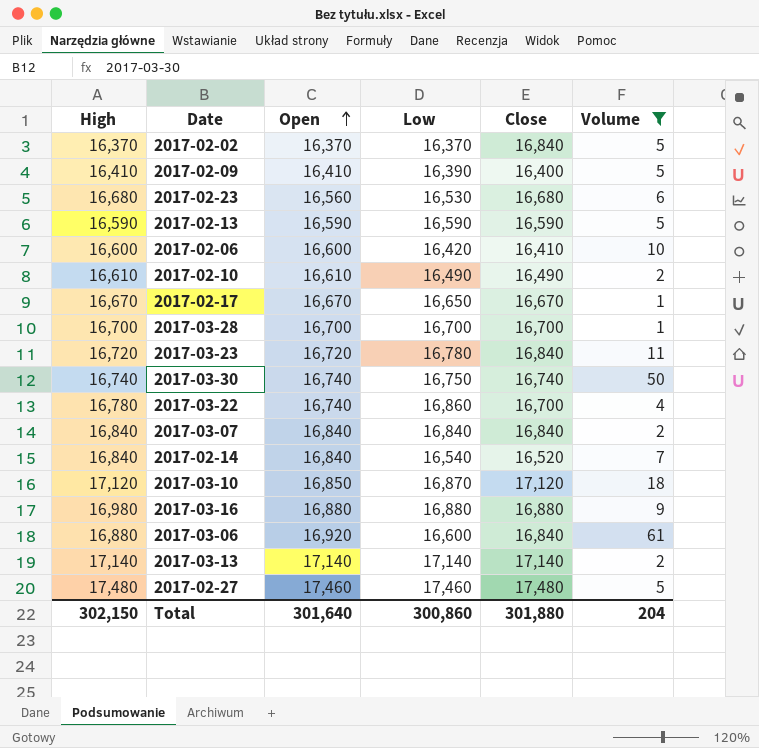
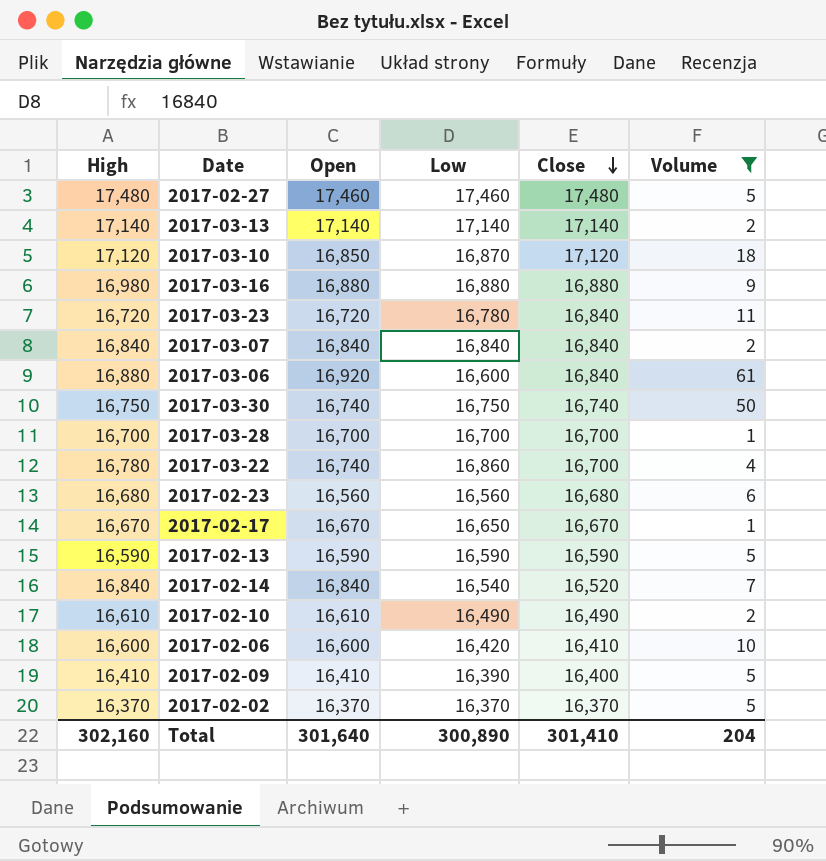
row order: Open ascending -> Close descending
2017-03-30 | High: 16,740 -> 16,750
2017-02-23 | Low: 16,530 -> 16,560
2017-02-02 | Close: 16,840 -> 16,370
Total | High: 302,150 -> 302,160
Total | Low: 300,860 -> 300,890
Total | Close: 301,880 -> 301,410

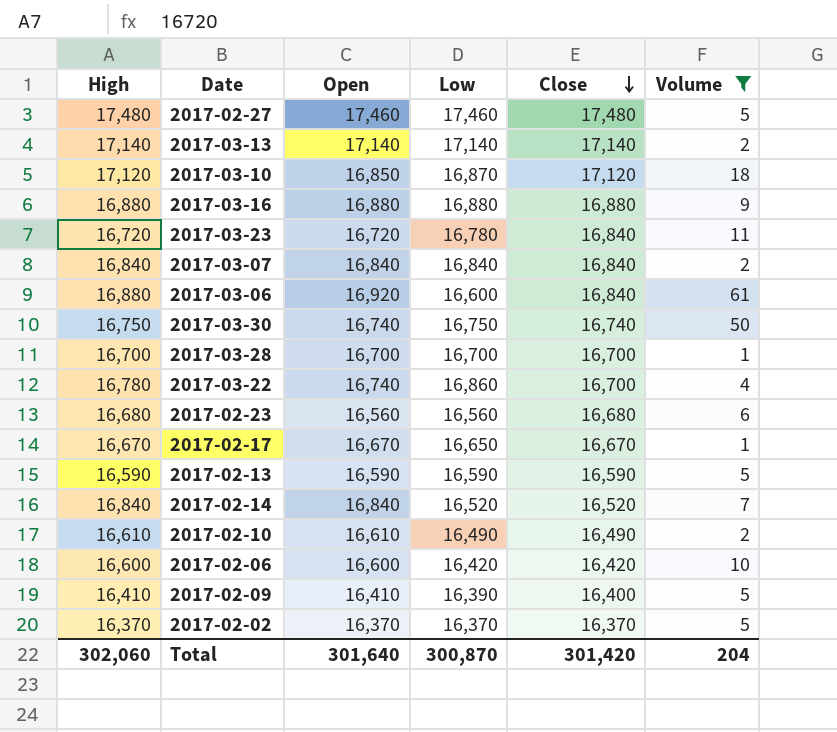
2017-03-16 | High: 16,980 -> 16,880
2017-02-14 | Low: 16,540 -> 16,520
2017-02-06 | Close: 16,410 -> 16,420
Total | High: 302,160 -> 302,060
Total | Low: 300,890 -> 300,870
Total | Close: 301,410 -> 301,420

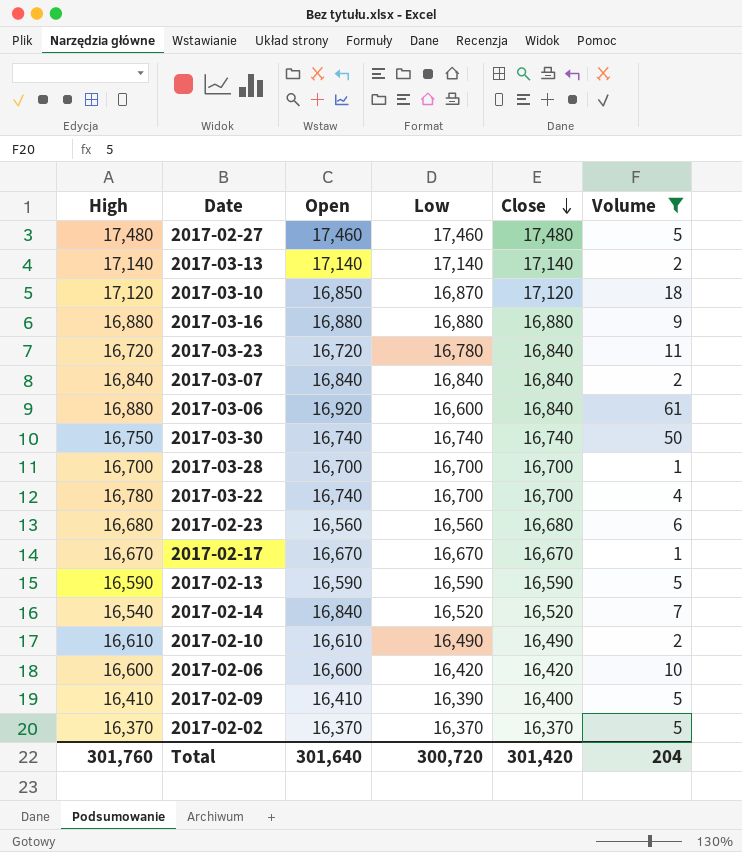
2017-03-30 | Low: 16,750 -> 16,740
2017-03-22 | Low: 16,860 -> 16,700
2017-02-17 | Low: 16,650 -> 16,670
2017-02-14 | High: 16,840 -> 16,540
Total | High: 302,060 -> 301,760
Total | Low: 300,870 -> 300,720

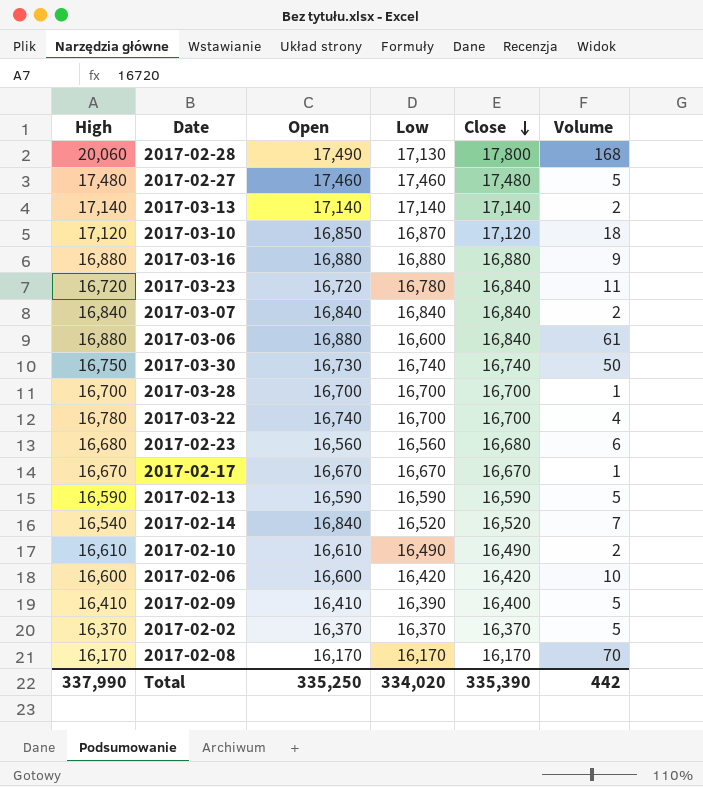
filter: Volume <= 61 -> none
2017-03-06 | Open: 16,920 -> 16,880
2017-03-30 | Open: 16,740 -> 16,730
Total | High: 301,760 -> 337,990
Total | Open: 301,640 -> 335,250
Total | Low: 300,720 -> 334,020
Total | Close: 301,420 -> 335,390
Total | Volume: 204 -> 442

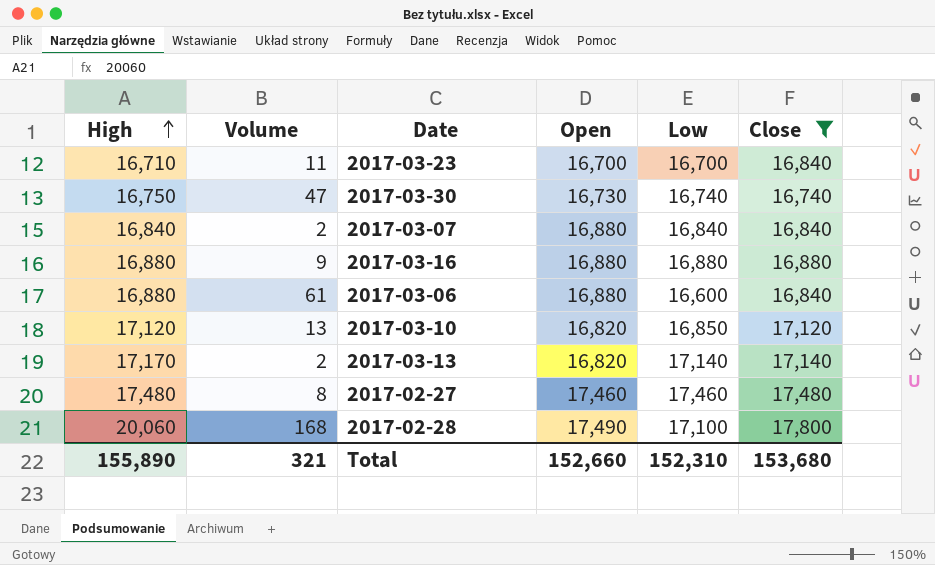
filter: none -> Close >= 16,740
row order: Close descending -> High ascending
column Volume | position: 6 -> 2
2017-03-23 | High: 16,720 -> 16,710
2017-03-23 | Open: 16,720 -> 16,700
2017-03-23 | Low: 16,780 -> 16,700
2017-03-30 | Volume: 50 -> 47
2017-03-07 | Open: 16,840 -> 16,880
2017-03-10 | Volume: 18 -> 13
2017-03-10 | Open: 16,850 -> 16,820
2017-03-10 | Low: 16,870 -> 16,850
2017-03-13 | High: 17,140 -> 17,170
2017-03-13 | Open: 17,140 -> 16,820
2017-02-27 | Volume: 5 -> 8
2017-02-28 | Low: 17,130 -> 17,100
Total | High: 337,990 -> 155,890
Total | Volume: 442 -> 321
Total | Open: 335,250 -> 152,660
Total | Low: 334,020 -> 152,310
Total | Close: 335,390 -> 153,680

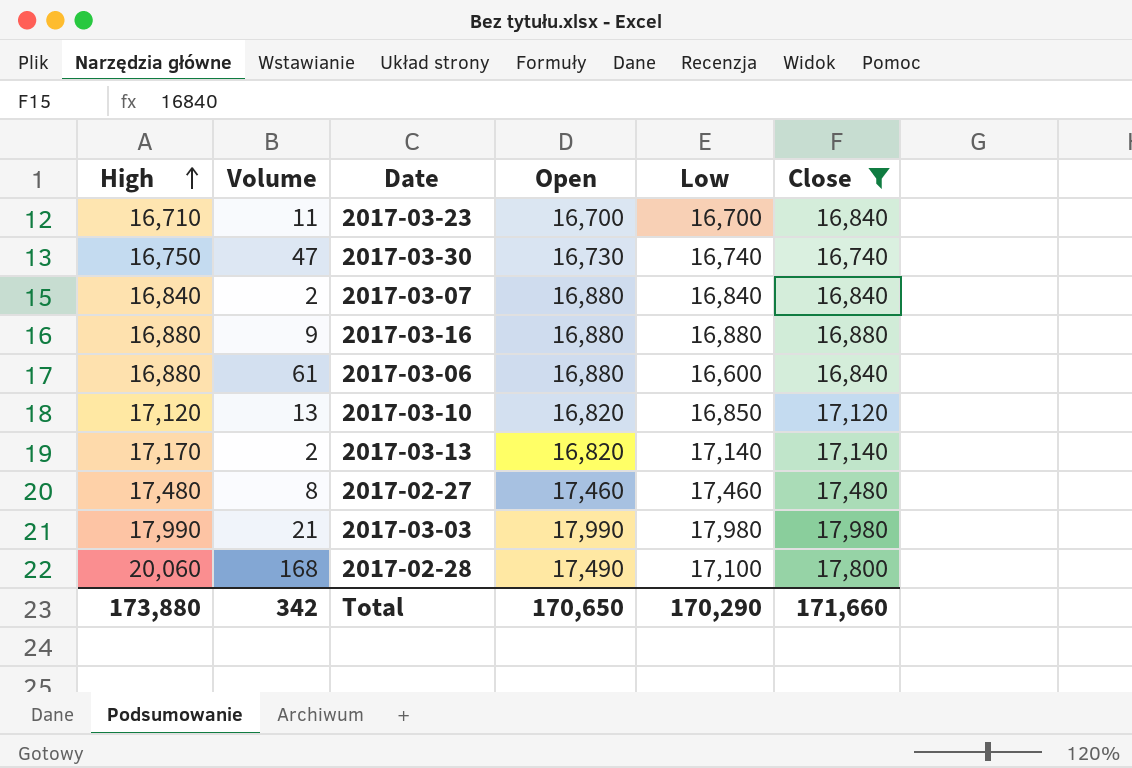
row 2017-03-03: none -> 17,990 | 21 | 17,990 | 17,980 | 17,980
Total | High: 155,890 -> 173,880
Total | Volume: 321 -> 342
Total | Open: 152,660 -> 170,650
Total | Low: 152,310 -> 170,290
Total | Close: 153,680 -> 171,660

